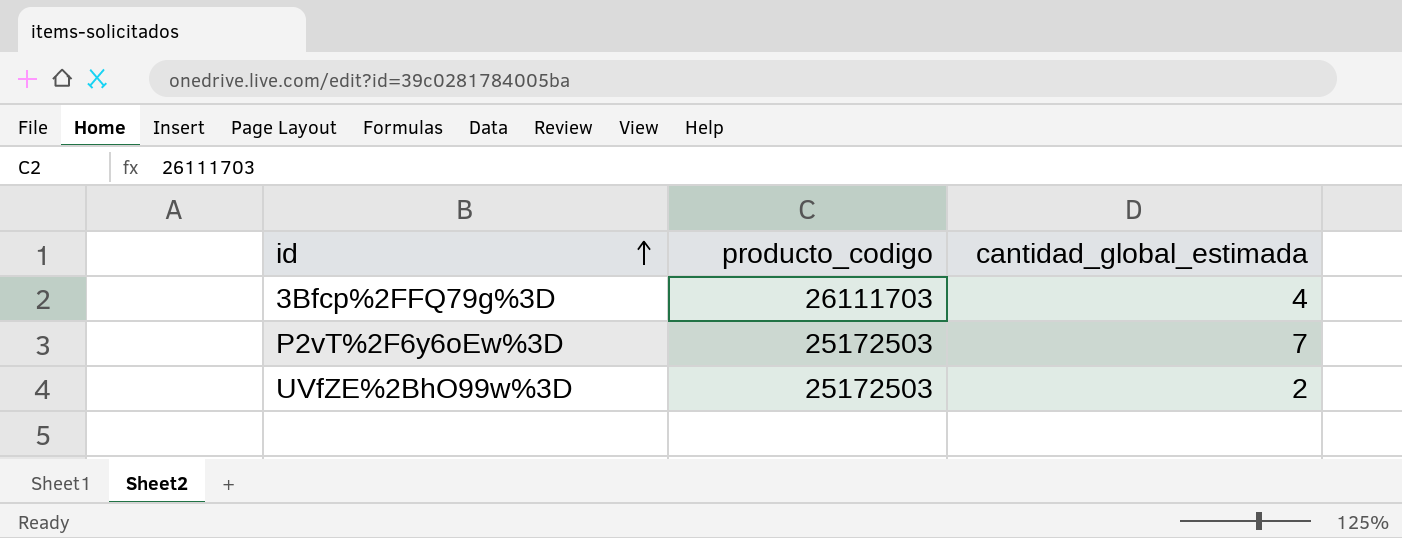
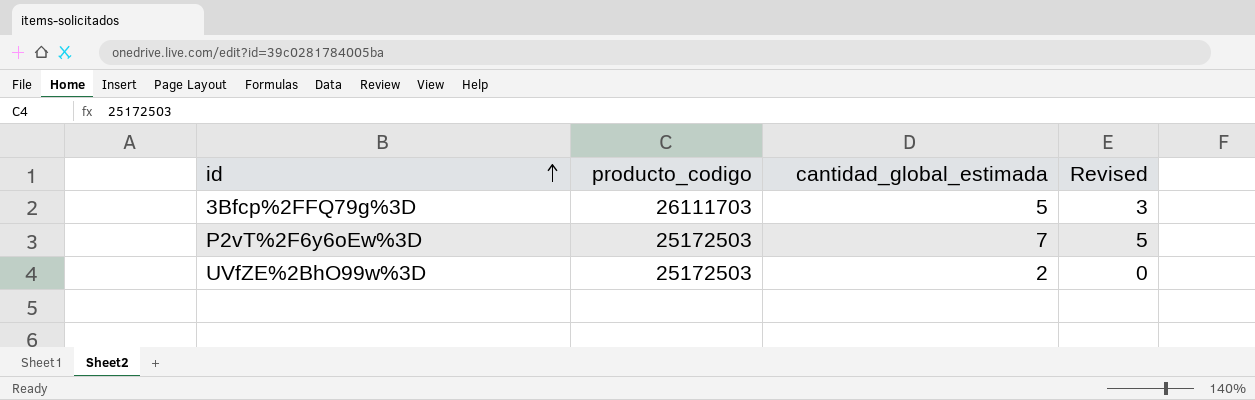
column Revised | formula: none -> [cantidad_global_estimada] - 2
3Bfcp%2FFQ79g%3D | cantidad_global_estimada: 4 -> 5

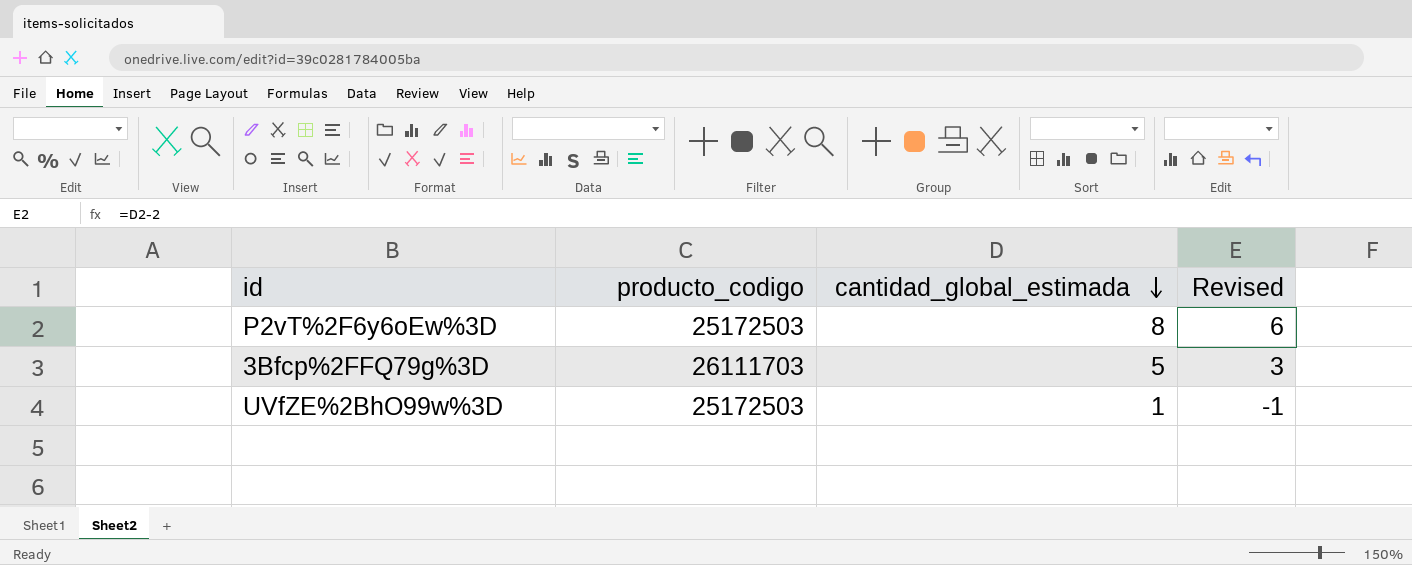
row order: id ascending -> cantidad_global_estimada descending
P2vT%2F6y6oEw%3D | cantidad_global_estimada: 7 -> 8
P2vT%2F6y6oEw%3D | Revised: 5 -> 6
UVfZE%2BhO99w%3D | cantidad_global_estimada: 2 -> 1
UVfZE%2BhO99w%3D | Revised: 0 -> -1

